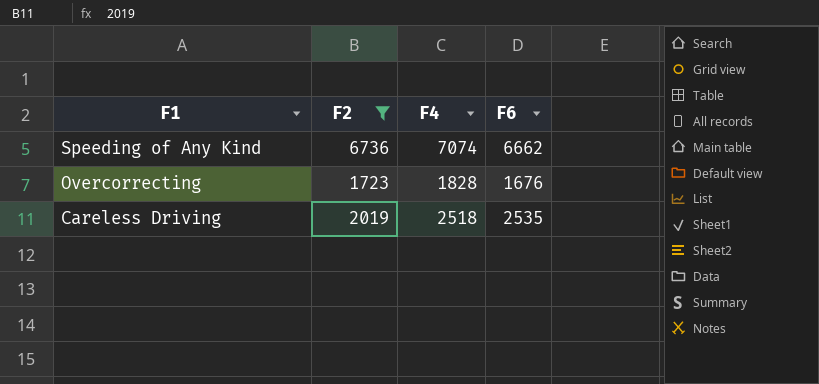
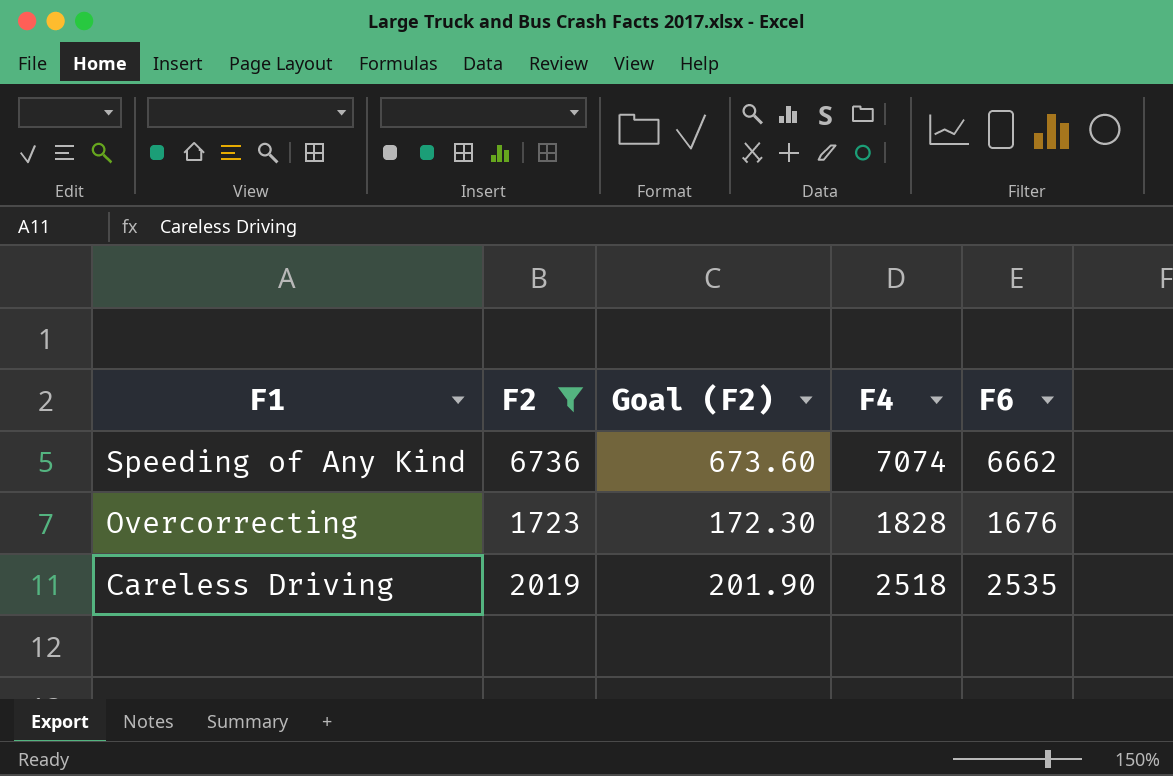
column Goal (F2) | formula: none -> [F2] * 0.1

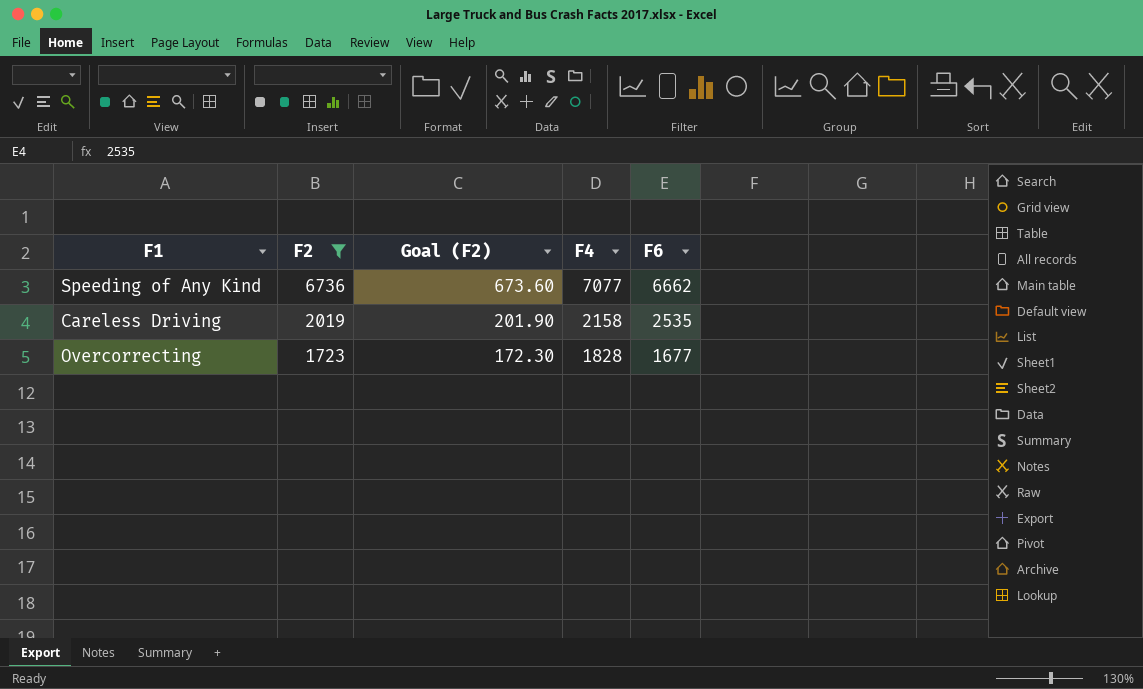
row order: F1 descending -> F2 descending
Speeding of Any Kind | F4: 7074 -> 7077
Careless Driving | F4: 2518 -> 2158
Overcorrecting | F6: 1676 -> 1677

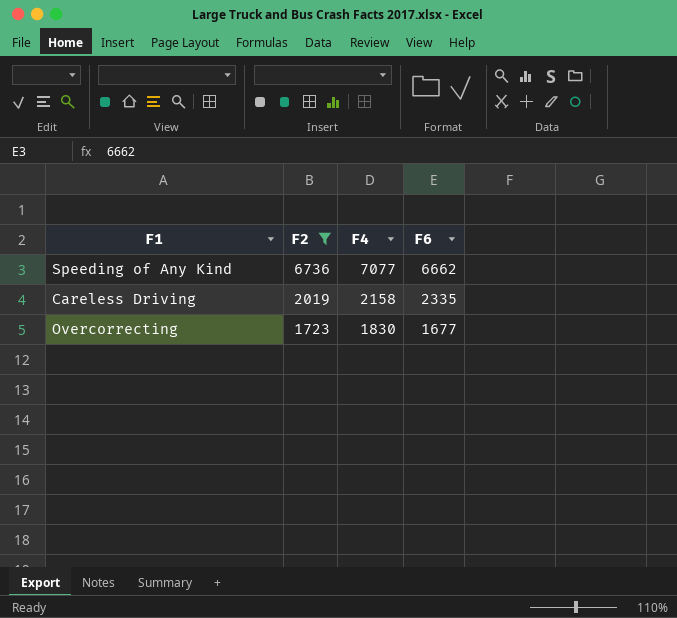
column Goal (F2) | formula: [F2] * 0.1 -> none
Careless Driving | F6: 2535 -> 2335
Overcorrecting | F4: 1828 -> 1830

